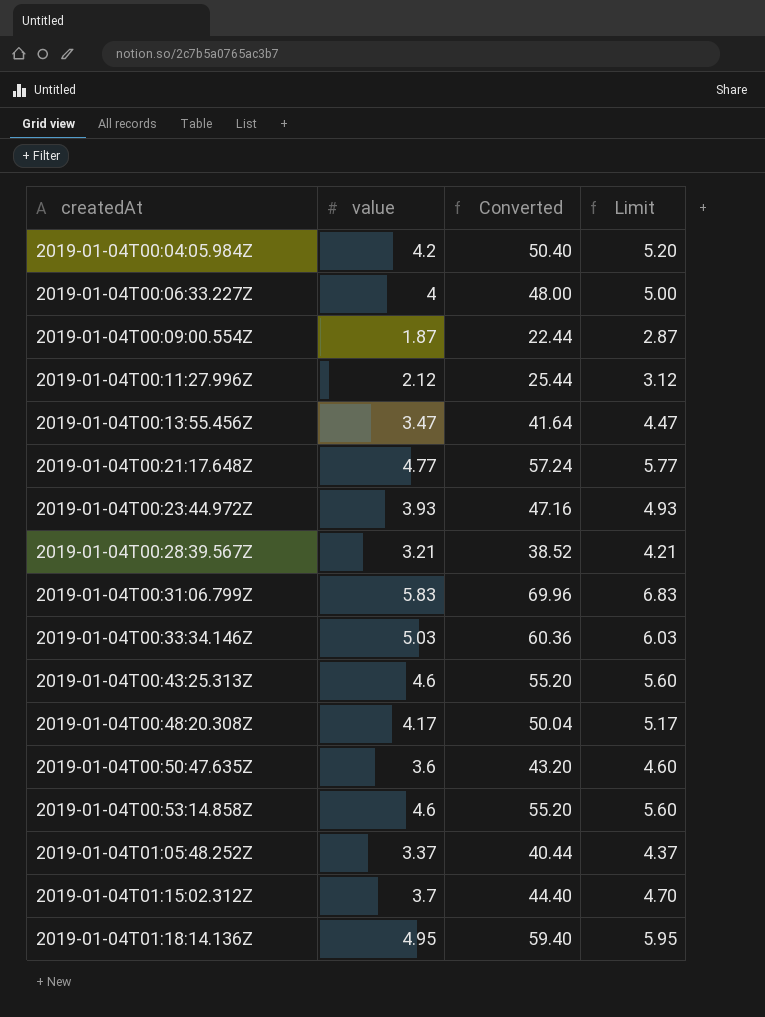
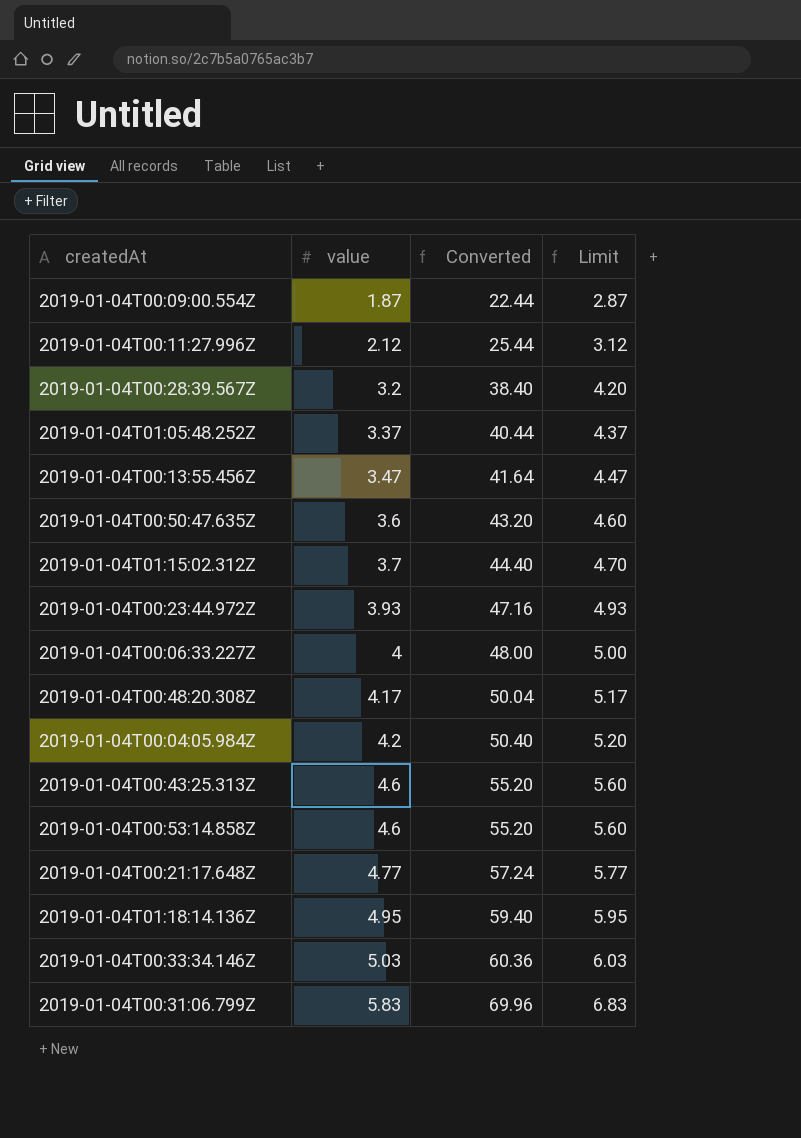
row order: createdAt ascending -> value ascending
2019-01-04T00:28:39.567Z | value: 3.21 -> 3.2
2019-01-04T00:28:39.567Z | Converted: 38.52 -> 38.40
2019-01-04T00:28:39.567Z | Limit: 4.21 -> 4.20

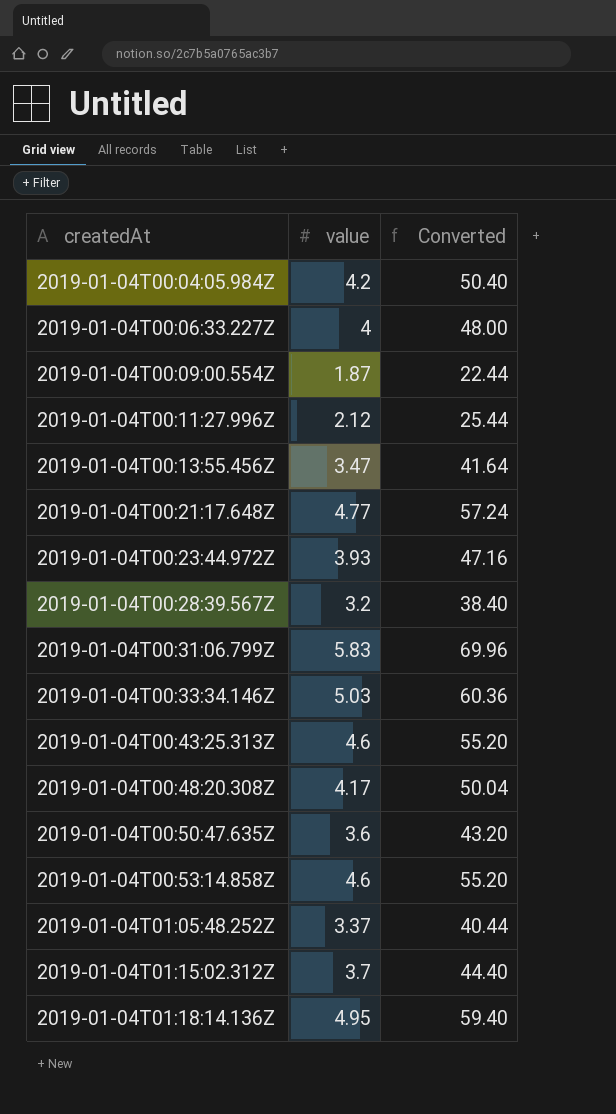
row order: value ascending -> createdAt ascending
column Limit | formula: [value] + 1 -> none

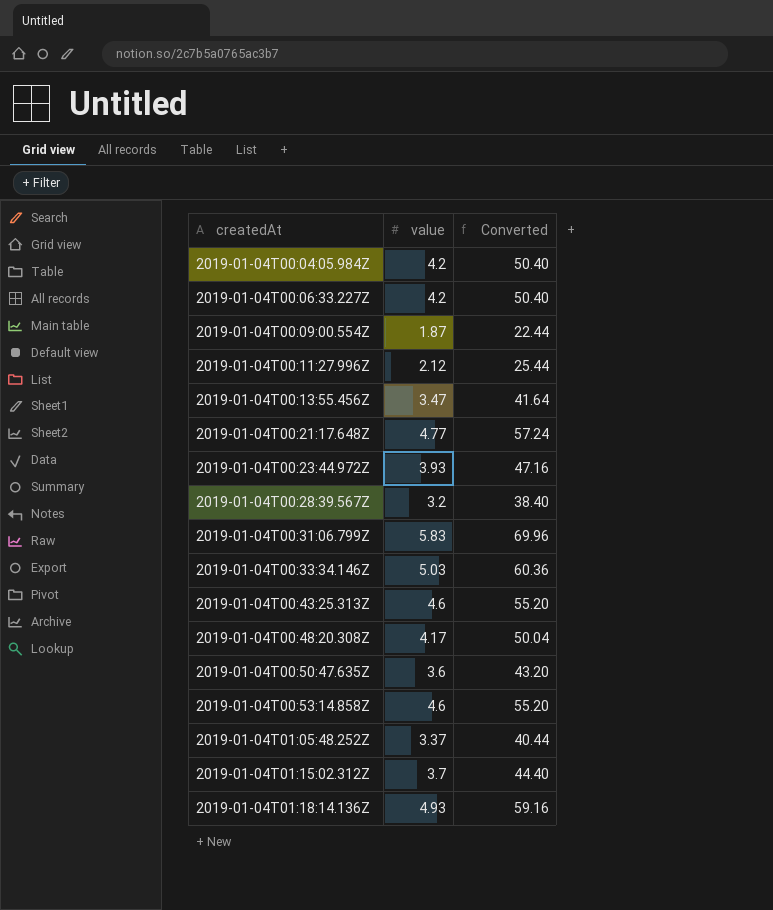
2019-01-04T00:06:33.227Z | value: 4 -> 4.2
2019-01-04T00:06:33.227Z | Converted: 48.00 -> 50.40
2019-01-04T01:18:14.136Z | value: 4.95 -> 4.93
2019-01-04T01:18:14.136Z | Converted: 59.40 -> 59.16

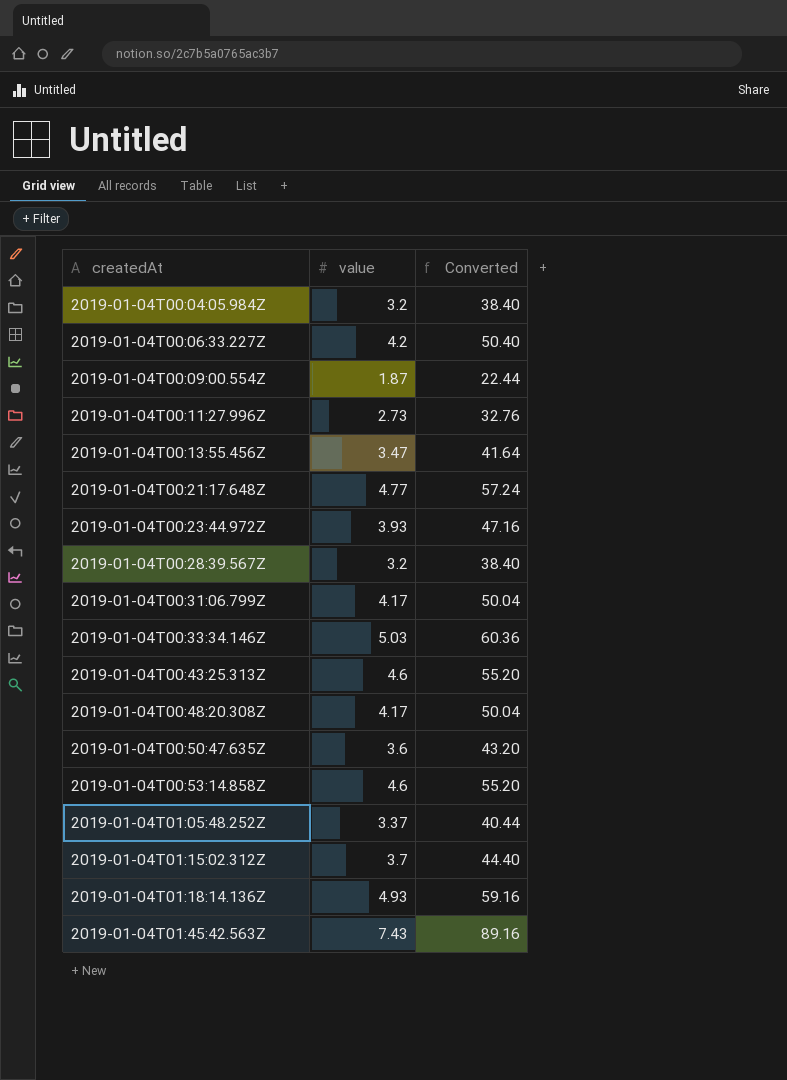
2019-01-04T00:04:05.984Z | value: 4.2 -> 3.2
2019-01-04T00:04:05.984Z | Converted: 50.40 -> 38.40
2019-01-04T00:11:27.996Z | value: 2.12 -> 2.73
2019-01-04T00:11:27.996Z | Converted: 25.44 -> 32.76
2019-01-04T00:31:06.799Z | value: 5.83 -> 4.17
2019-01-04T00:31:06.799Z | Converted: 69.96 -> 50.04
row 2019-01-04T01:45:42.563Z: none -> 7.43 | 89.16

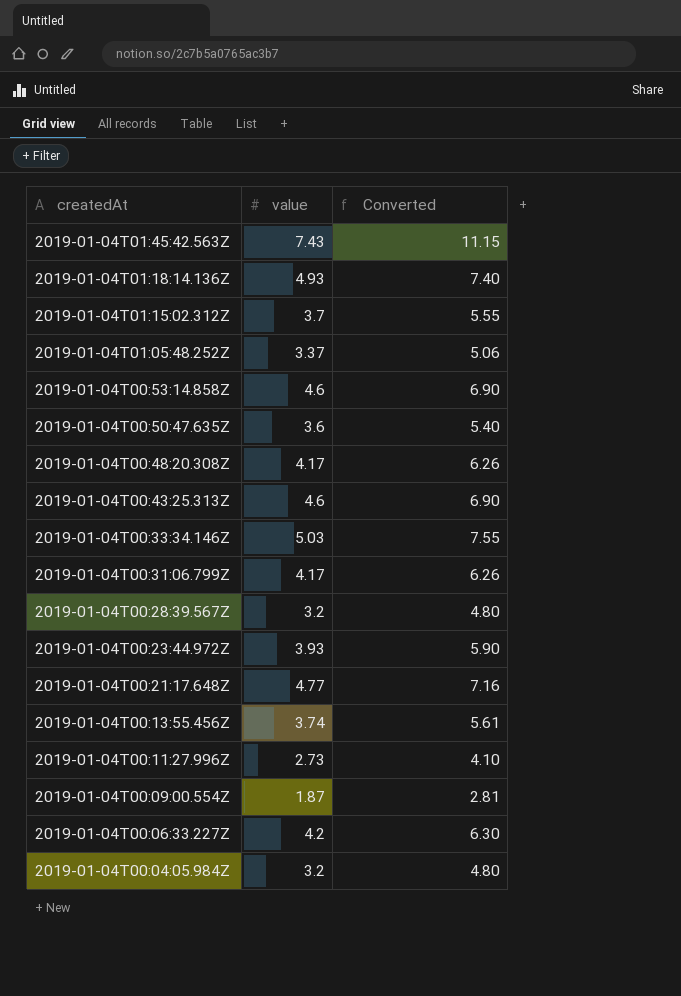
row order: createdAt ascending -> createdAt descending
column Converted | formula: [value] * 12 -> [value] * 1.5
2019-01-04T00:13:55.456Z | value: 3.47 -> 3.74

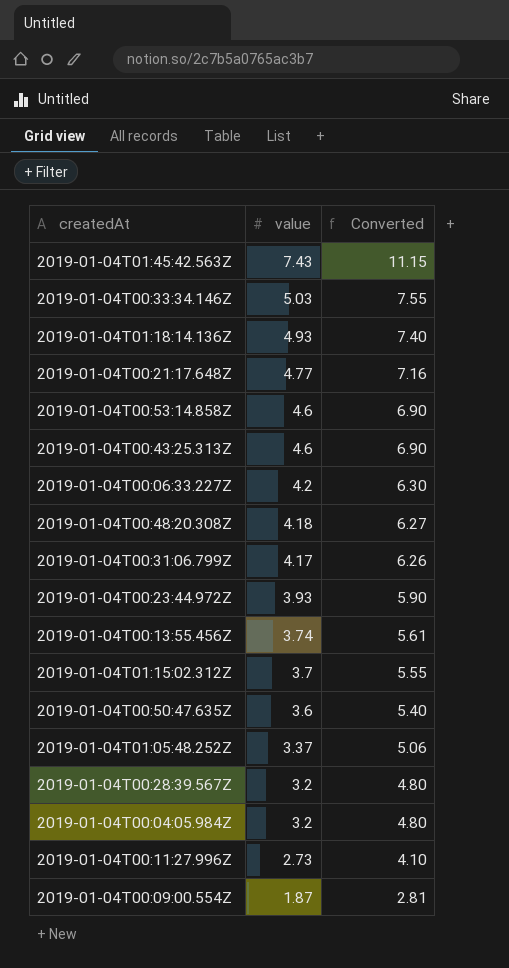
row order: createdAt descending -> value descending
2019-01-04T00:48:20.308Z | value: 4.17 -> 4.18
2019-01-04T00:48:20.308Z | Converted: 6.26 -> 6.27

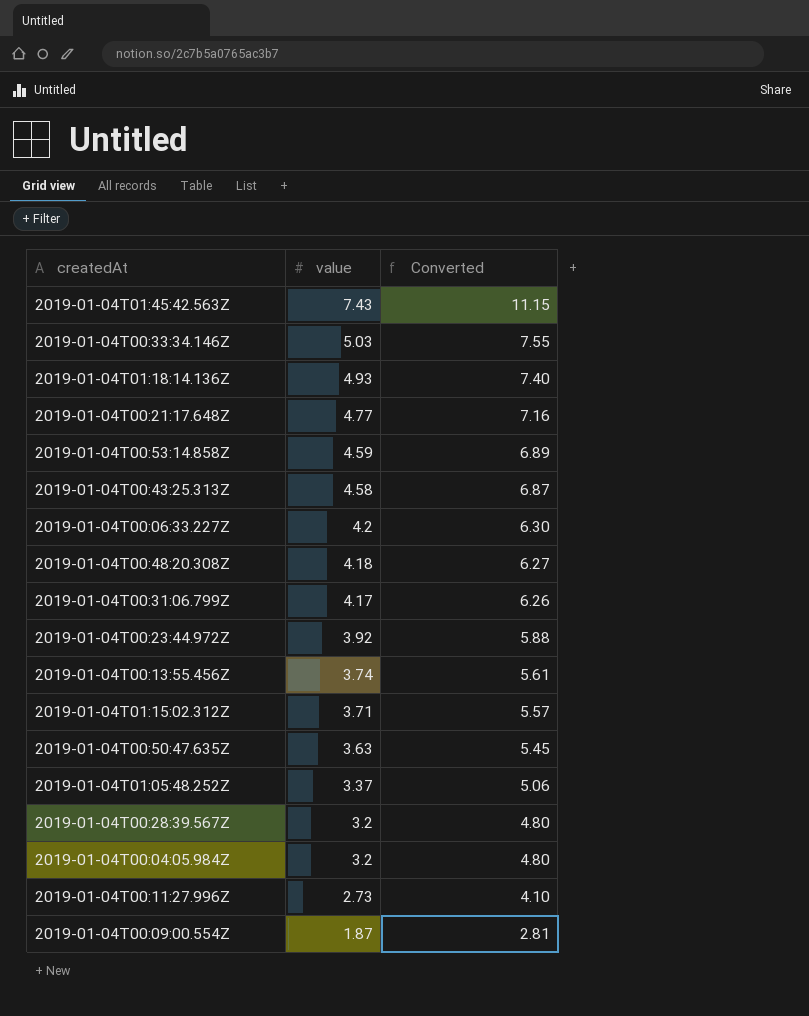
2019-01-04T00:53:14.858Z | value: 4.6 -> 4.59
2019-01-04T00:53:14.858Z | Converted: 6.90 -> 6.89
2019-01-04T00:43:25.313Z | value: 4.6 -> 4.58
2019-01-04T00:43:25.313Z | Converted: 6.90 -> 6.87
2019-01-04T00:23:44.972Z | value: 3.93 -> 3.92
2019-01-04T00:23:44.972Z | Converted: 5.90 -> 5.88
2019-01-04T01:15:02.312Z | value: 3.7 -> 3.71
2019-01-04T01:15:02.312Z | Converted: 5.55 -> 5.57
2019-01-04T00:50:47.635Z | value: 3.6 -> 3.63
2019-01-04T00:50:47.635Z | Converted: 5.40 -> 5.45

